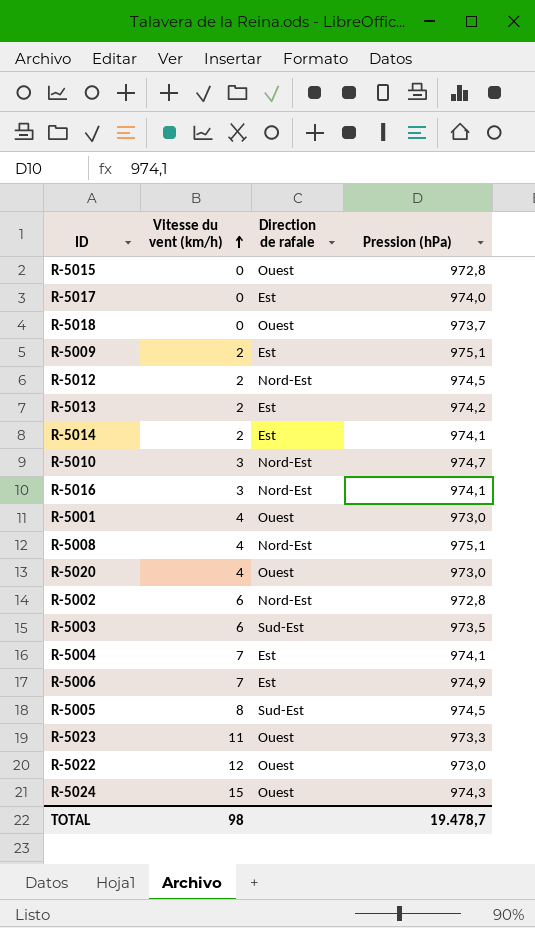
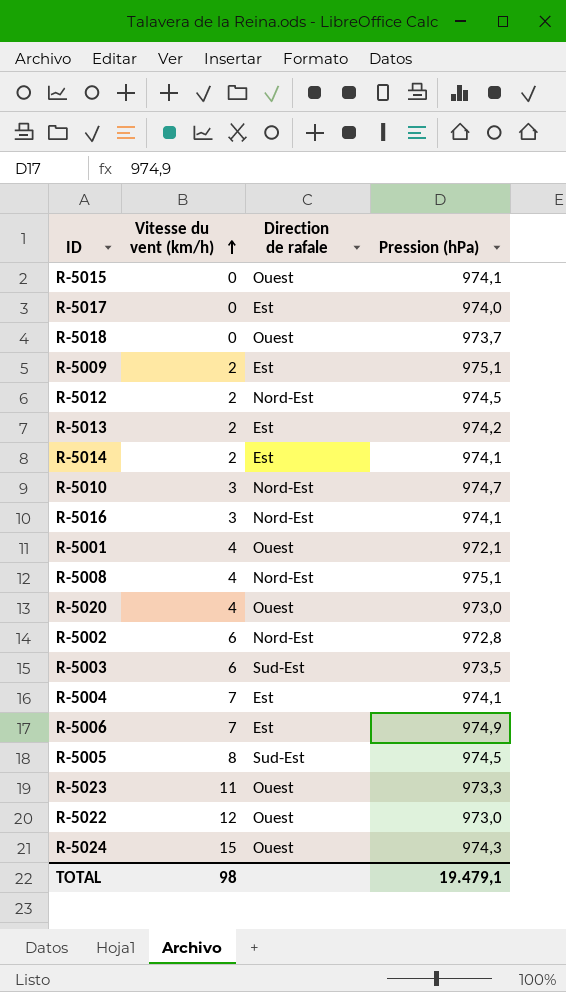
R-5015 | Pression (hPa): 972,8 -> 974,1
R-5001 | Pression (hPa): 973,0 -> 972,1
TOTAL | Pression (hPa): 19.478,7 -> 19.479,1

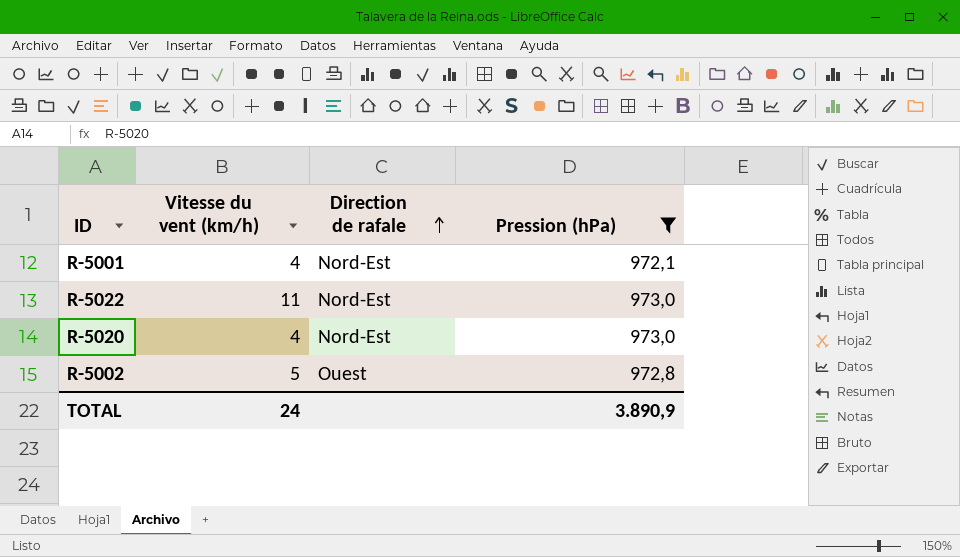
filter: none -> Pression (hPa) <= 973,0
row order: Vitesse du vent (km/h) ascending -> Direction de rafale ascending
R-5001 | Direction de rafale: Ouest -> Nord-Est
R-5022 | Vitesse du vent (km/h): 12 -> 11
R-5022 | Direction de rafale: Ouest -> Nord-Est
R-5020 | Direction de rafale: Ouest -> Nord-Est
R-5002 | Vitesse du vent (km/h): 6 -> 5
R-5002 | Direction de rafale: Nord-Est -> Ouest
TOTAL | Vitesse du vent (km/h): 98 -> 24
TOTAL | Pression (hPa): 19.479,1 -> 3.890,9

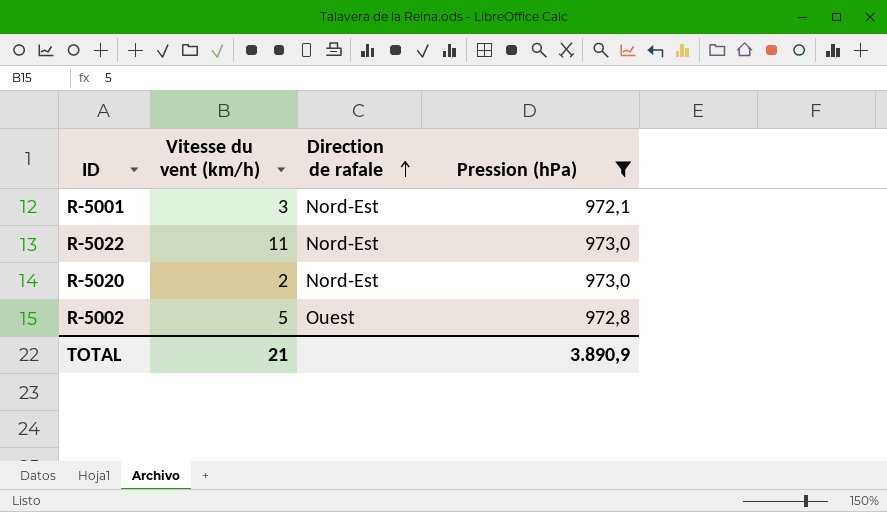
R-5001 | Vitesse du vent (km/h): 4 -> 3
R-5020 | Vitesse du vent (km/h): 4 -> 2
TOTAL | Vitesse du vent (km/h): 24 -> 21

